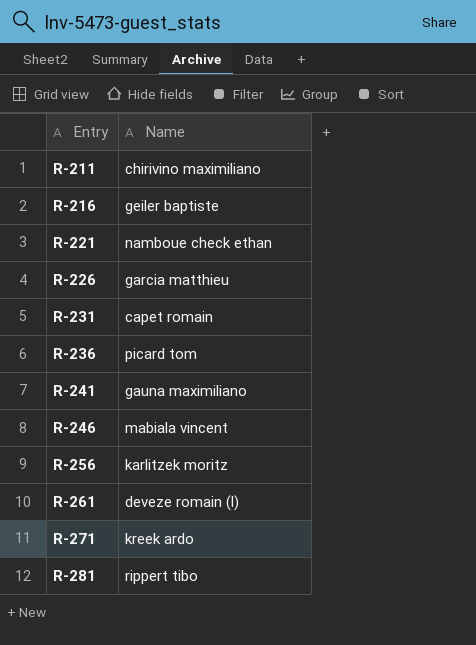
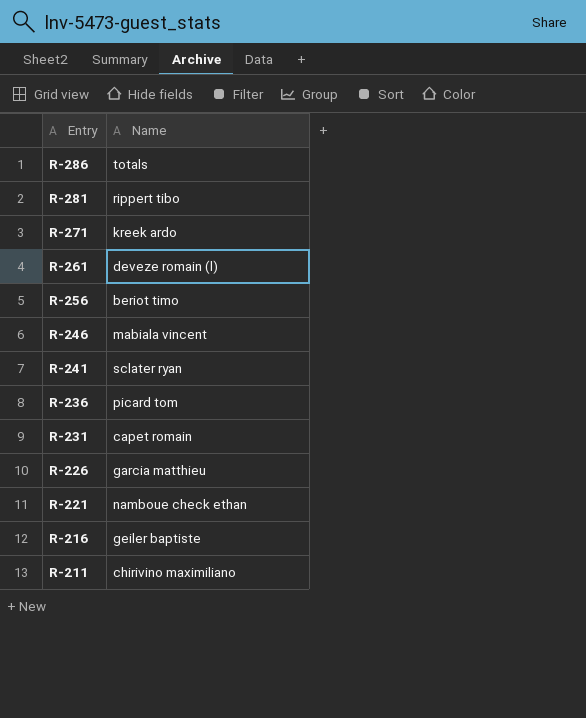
row order: Entry ascending -> Entry descending
row R-286: none -> totals
R-256 | Name: karlitzek moritz -> beriot timo
R-241 | Name: gauna maximiliano -> sclater ryan

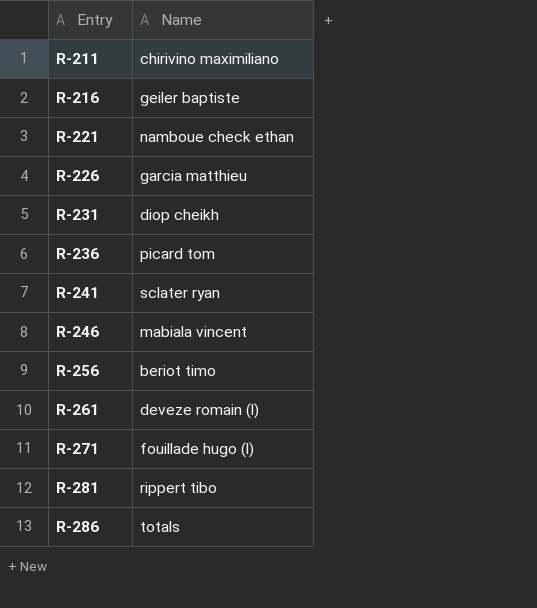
row order: Entry descending -> Entry ascending
R-231 | Name: capet romain -> diop cheikh
R-271 | Name: kreek ardo -> fouillade hugo (l)

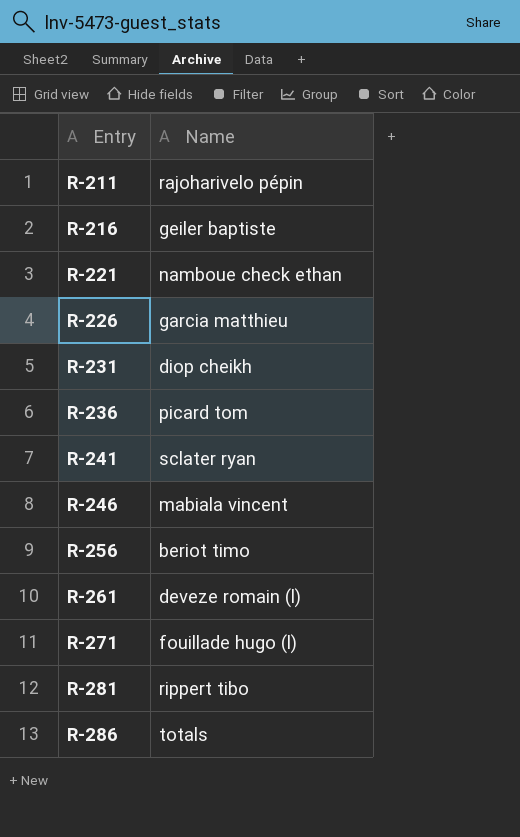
R-211 | Name: chirivino maximiliano -> rajoharivelo pépin

